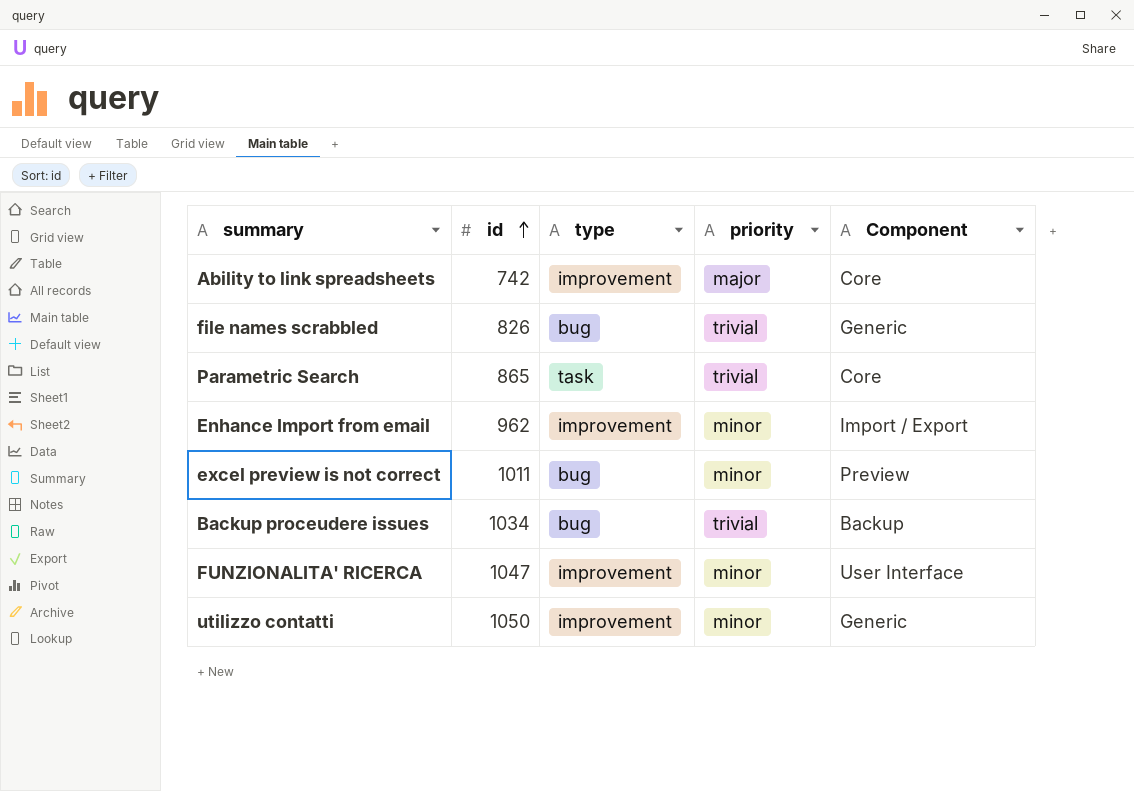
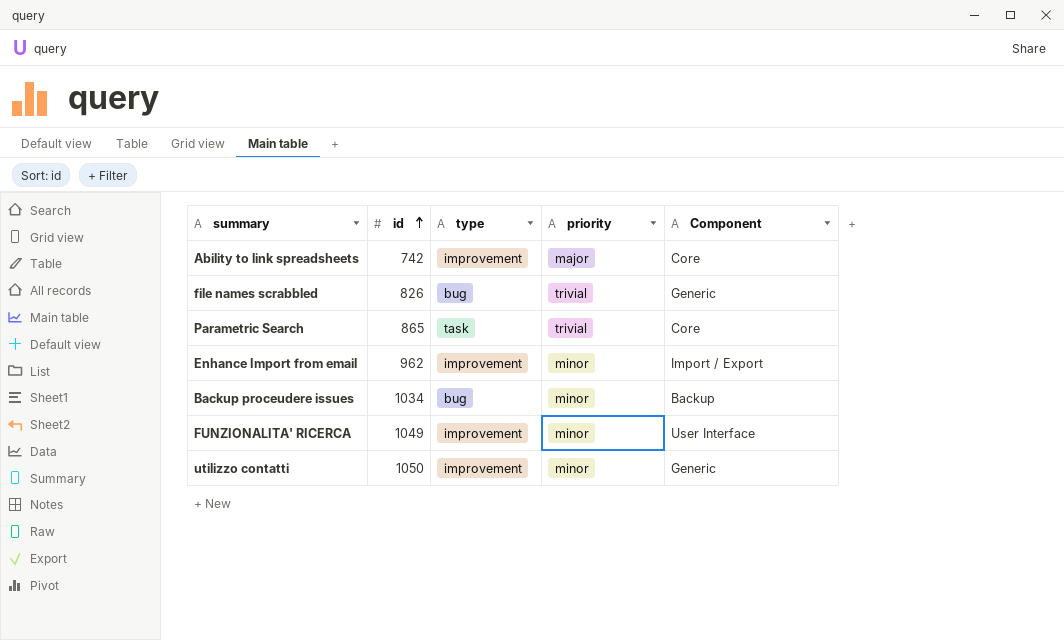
row excel preview is not correct: 1011 | bug | minor | Preview -> none
Backup proceudere issues | priority: trivial -> minor
FUNZIONALITA' RICERCA | id: 1047 -> 1049

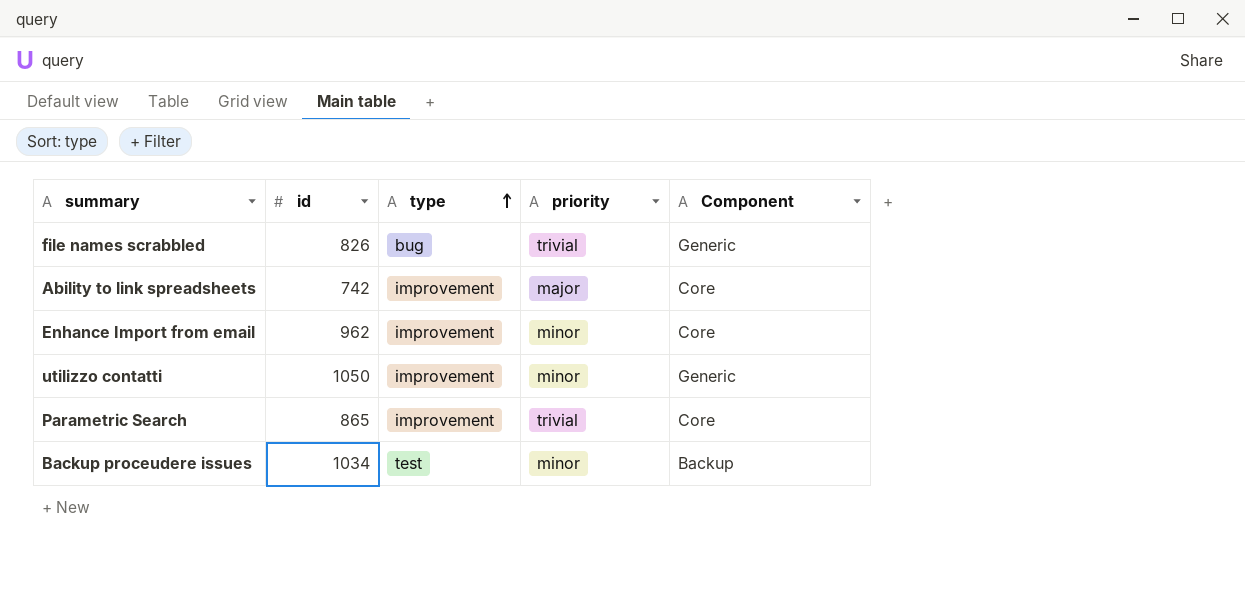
row order: id ascending -> type ascending
row FUNZIONALITA' RICERCA: 1049 | improvement | minor | User Interface -> none
Enhance Import from email | Component: Import / Export -> Core
Parametric Search | type: task -> improvement
Backup proceudere issues | type: bug -> test

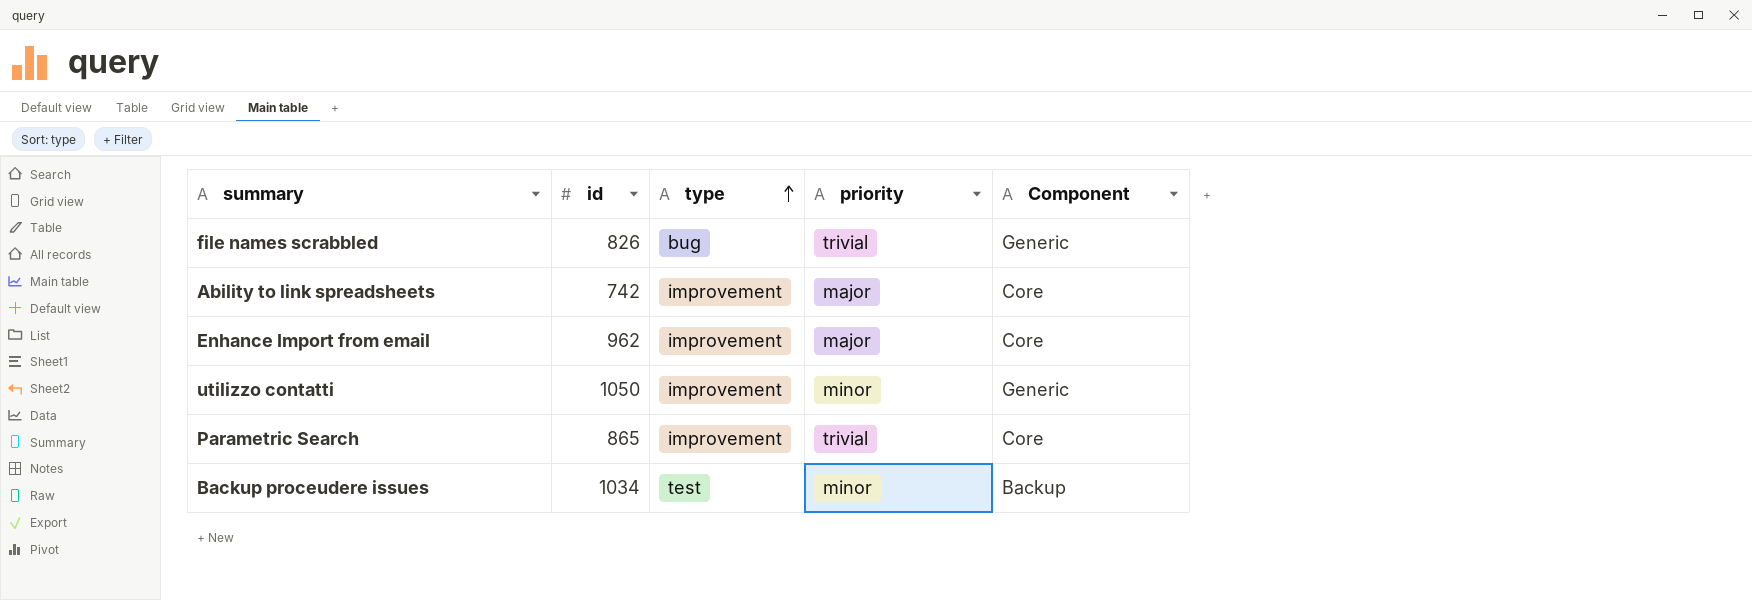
Enhance Import from email | priority: minor -> major

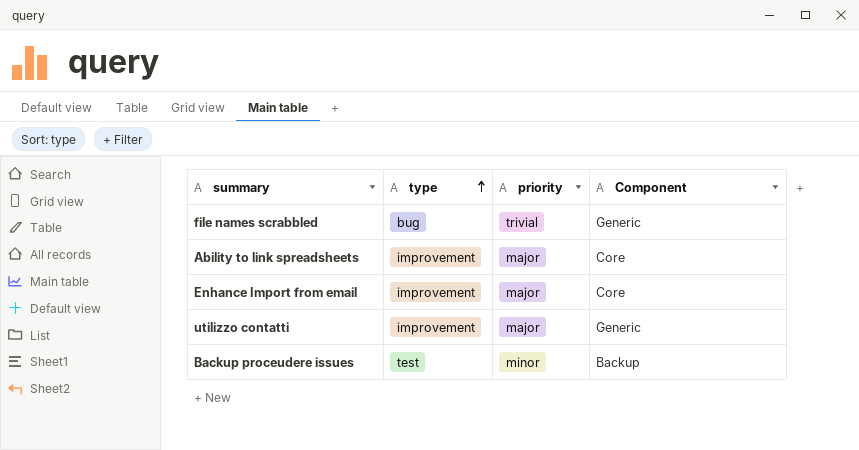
column id | position: 2 -> none
row Parametric Search: 865 | improvement | trivial | Core -> none
utilizzo contatti | priority: minor -> major

